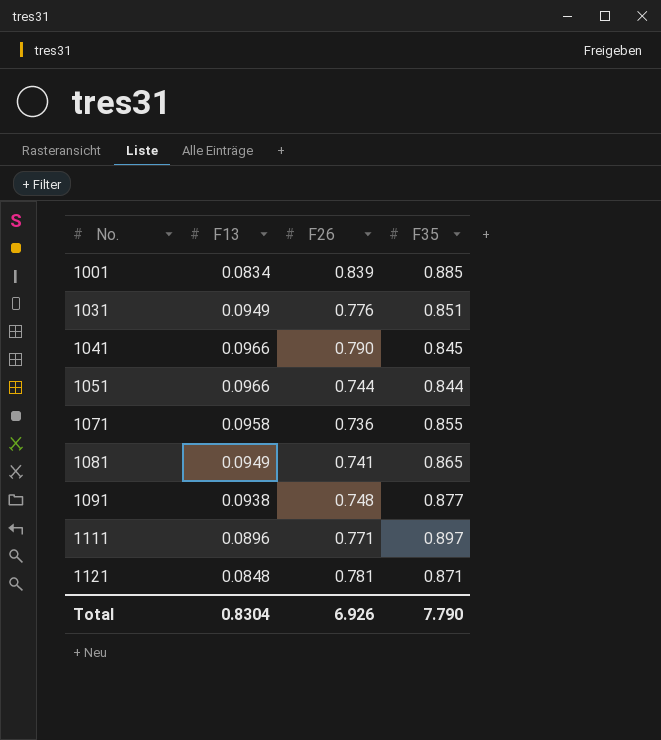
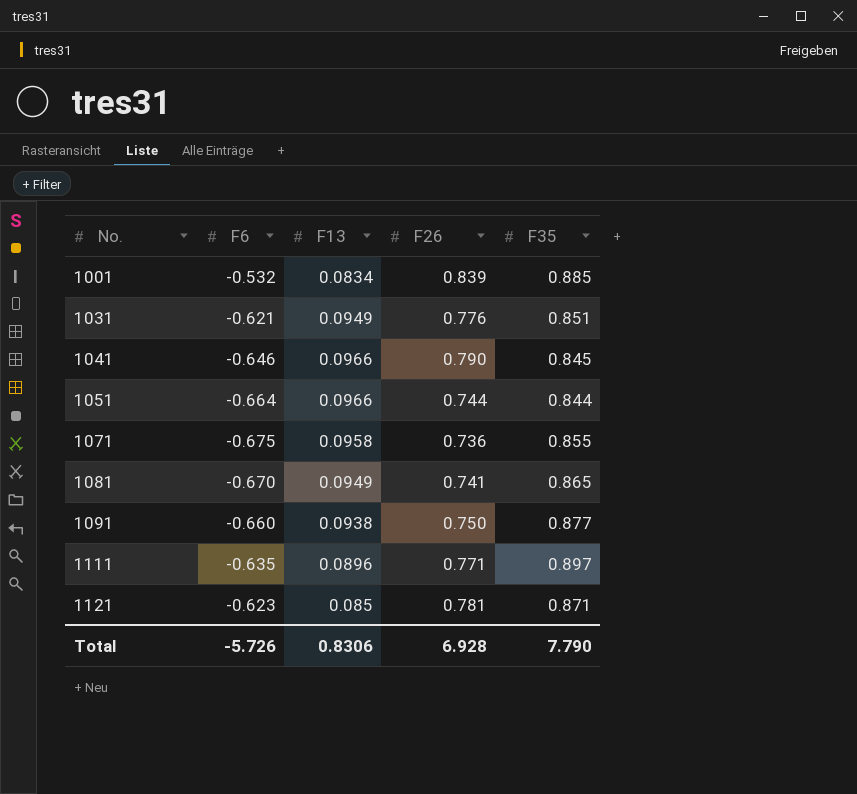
column F6 | position: none -> 2
1091 | F26: 0.748 -> 0.750
1121 | F13: 0.0848 -> 0.085
Total | F13: 0.8304 -> 0.8306
Total | F26: 6.926 -> 6.928

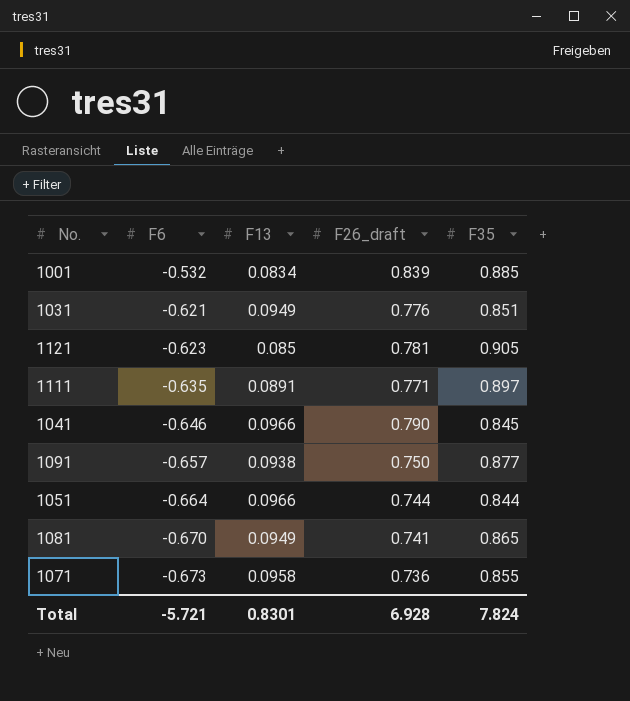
row order: No. ascending -> F6 descending
column name: F26 -> F26_draft
1121 | F35: 0.871 -> 0.905
1111 | F13: 0.0896 -> 0.0891
1091 | F6: -0.660 -> -0.657
1071 | F6: -0.675 -> -0.673
Total | F6: -5.726 -> -5.721
Total | F13: 0.8306 -> 0.8301
Total | F35: 7.790 -> 7.824

